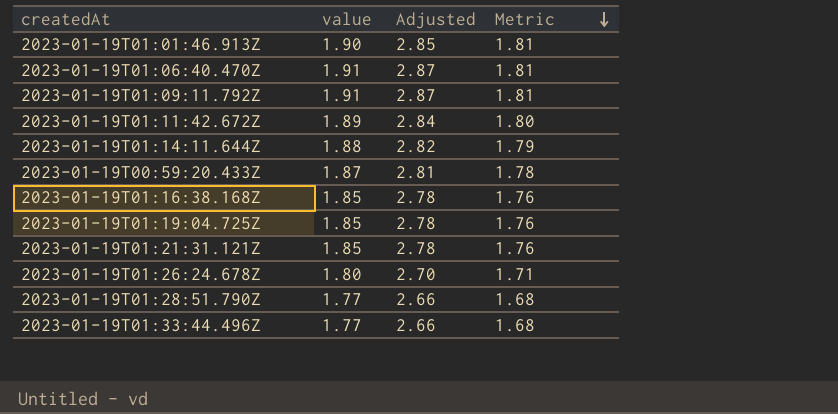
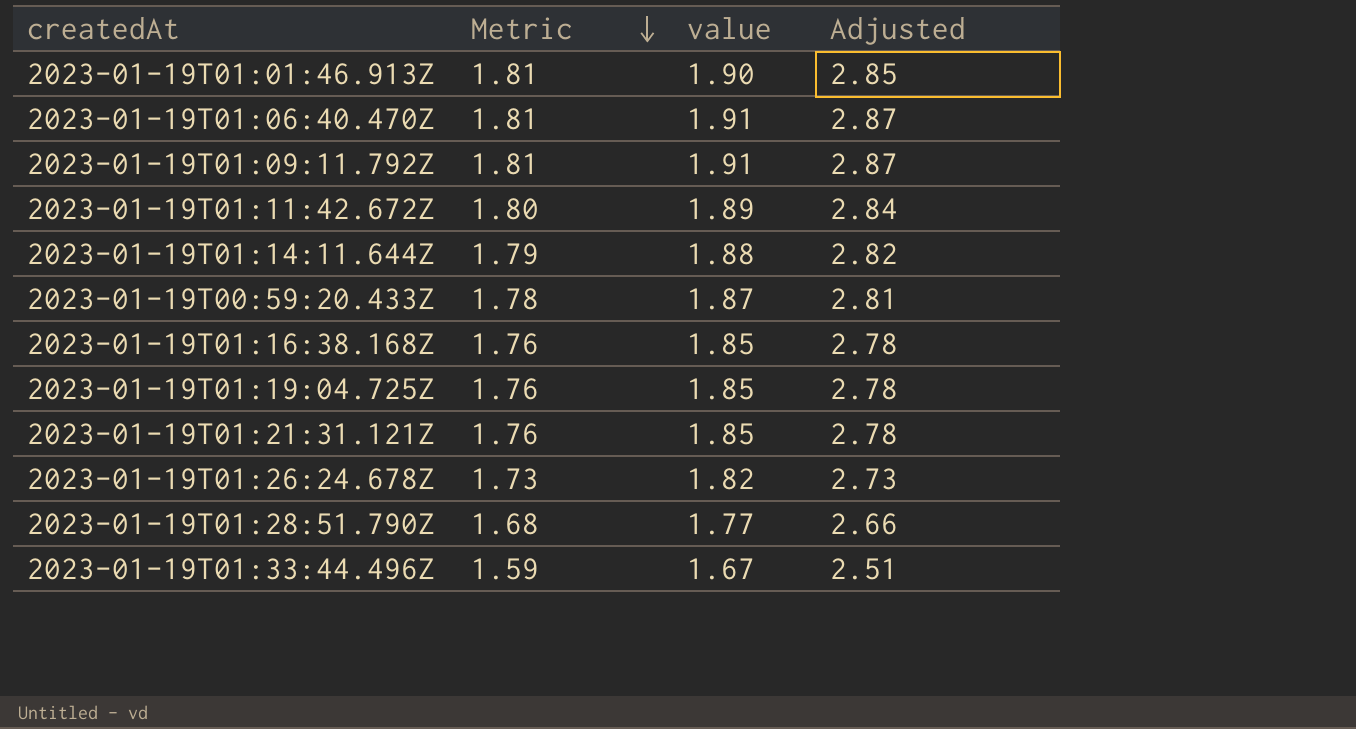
column Metric | position: 4 -> 2
2023-01-19T01:26:24.678Z | Metric: 1.71 -> 1.73
2023-01-19T01:26:24.678Z | value: 1.80 -> 1.82
2023-01-19T01:26:24.678Z | Adjusted: 2.70 -> 2.73
2023-01-19T01:33:44.496Z | Metric: 1.68 -> 1.59
2023-01-19T01:33:44.496Z | value: 1.77 -> 1.67
2023-01-19T01:33:44.496Z | Adjusted: 2.66 -> 2.51

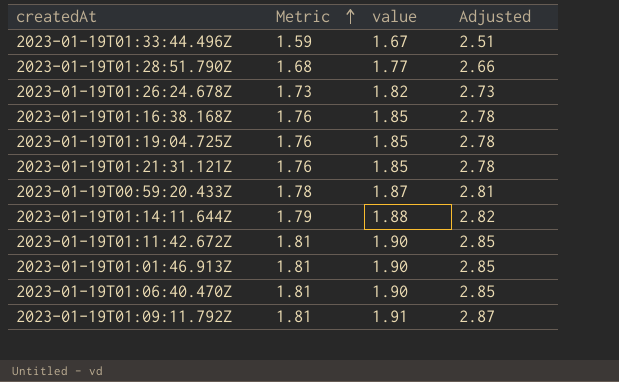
row order: Metric descending -> Metric ascending
2023-01-19T01:11:42.672Z | Metric: 1.80 -> 1.81
2023-01-19T01:11:42.672Z | value: 1.89 -> 1.90
2023-01-19T01:11:42.672Z | Adjusted: 2.84 -> 2.85
2023-01-19T01:06:40.470Z | value: 1.91 -> 1.90
2023-01-19T01:06:40.470Z | Adjusted: 2.87 -> 2.85

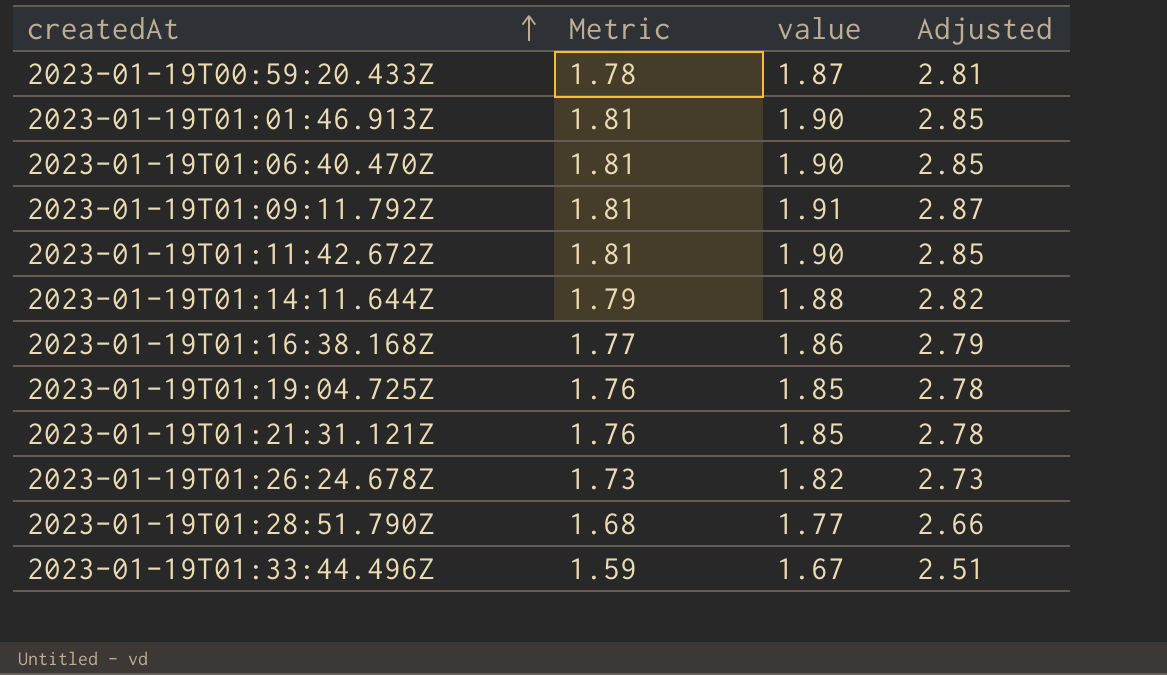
row order: Metric ascending -> createdAt ascending
2023-01-19T01:16:38.168Z | Metric: 1.76 -> 1.77
2023-01-19T01:16:38.168Z | value: 1.85 -> 1.86
2023-01-19T01:16:38.168Z | Adjusted: 2.78 -> 2.79

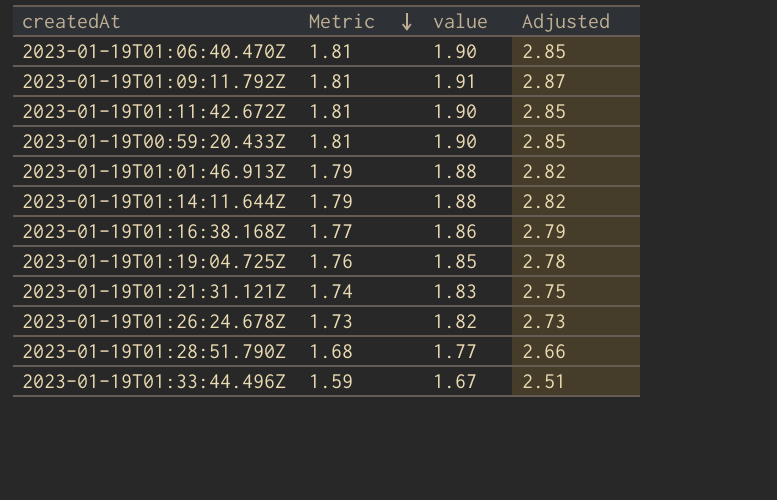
row order: createdAt ascending -> Metric descending
2023-01-19T00:59:20.433Z | Metric: 1.78 -> 1.81
2023-01-19T00:59:20.433Z | value: 1.87 -> 1.90
2023-01-19T00:59:20.433Z | Adjusted: 2.81 -> 2.85
2023-01-19T01:01:46.913Z | Metric: 1.81 -> 1.79
2023-01-19T01:01:46.913Z | value: 1.90 -> 1.88
2023-01-19T01:01:46.913Z | Adjusted: 2.85 -> 2.82
2023-01-19T01:21:31.121Z | Metric: 1.76 -> 1.74
2023-01-19T01:21:31.121Z | value: 1.85 -> 1.83
2023-01-19T01:21:31.121Z | Adjusted: 2.78 -> 2.75

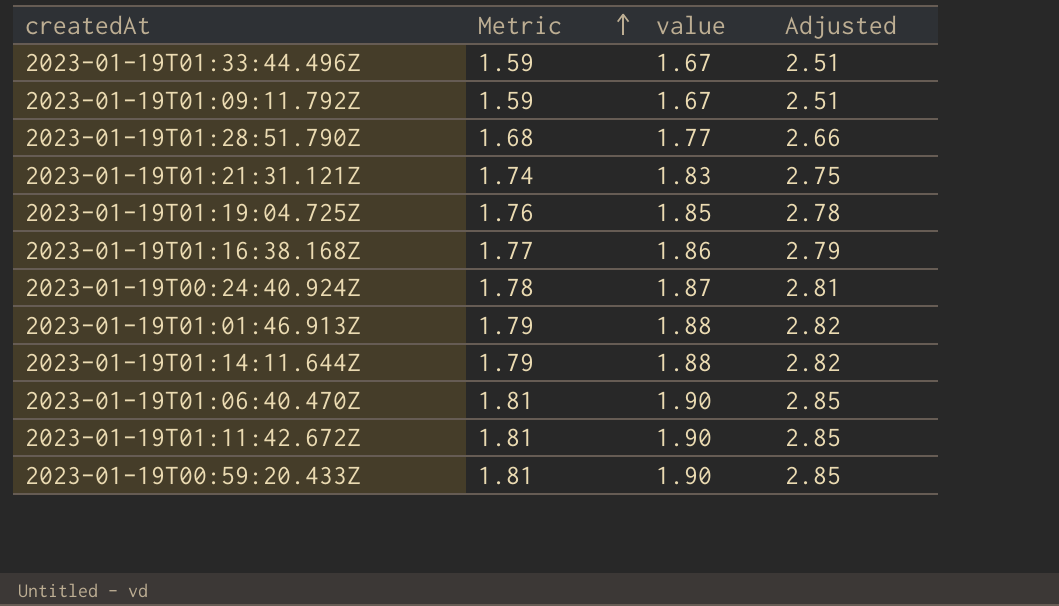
row order: Metric descending -> Metric ascending
row 2023-01-19T01:26:24.678Z: 1.73 | 1.82 | 2.73 -> none
2023-01-19T01:09:11.792Z | Metric: 1.81 -> 1.59
2023-01-19T01:09:11.792Z | value: 1.91 -> 1.67
2023-01-19T01:09:11.792Z | Adjusted: 2.87 -> 2.51
row 2023-01-19T00:24:40.924Z: none -> 1.78 | 1.87 | 2.81

